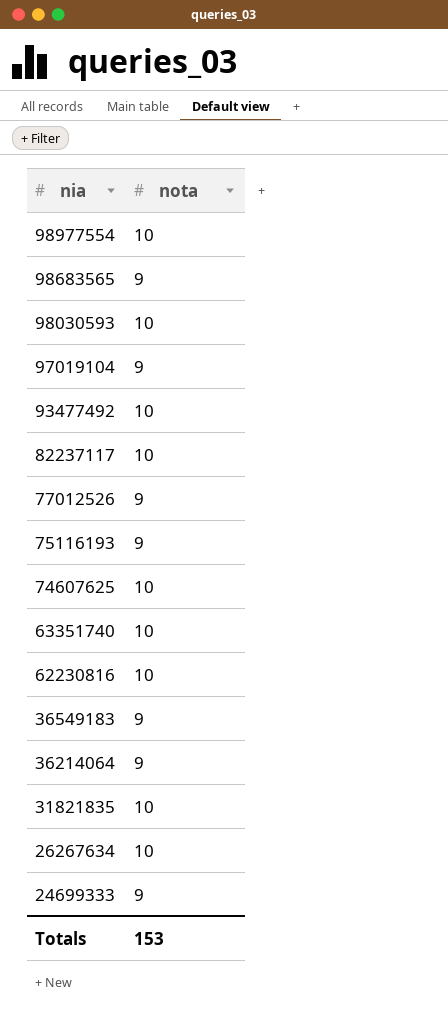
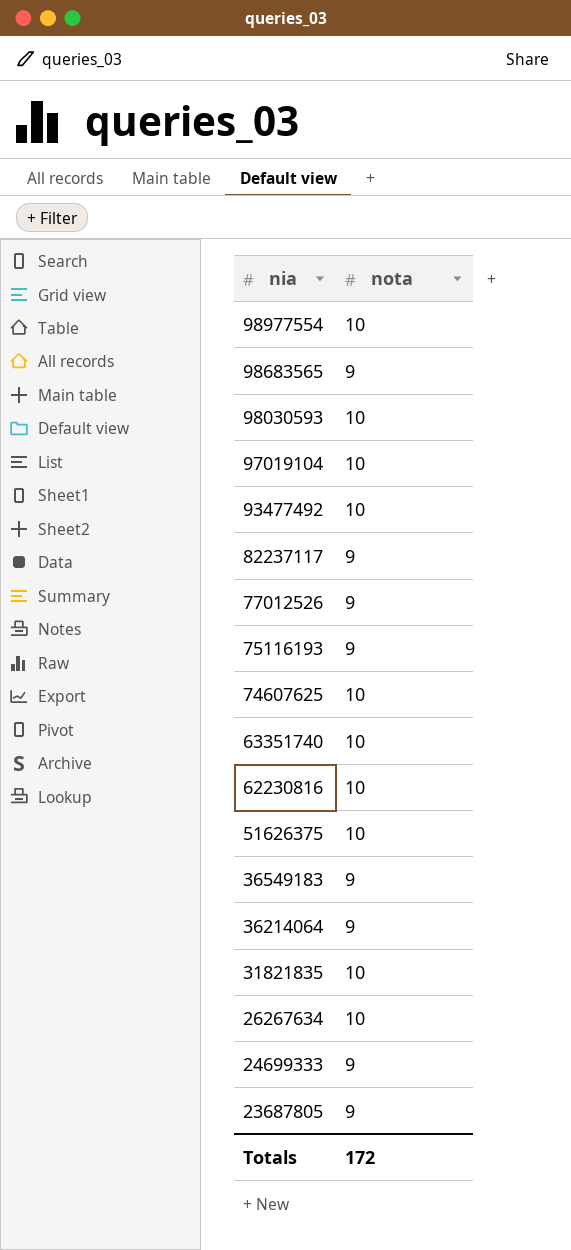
97019104 | nota: 9 -> 10
82237117 | nota: 10 -> 9
row 51626375: none -> 10
row 23687805: none -> 9
Totals | nota: 153 -> 172

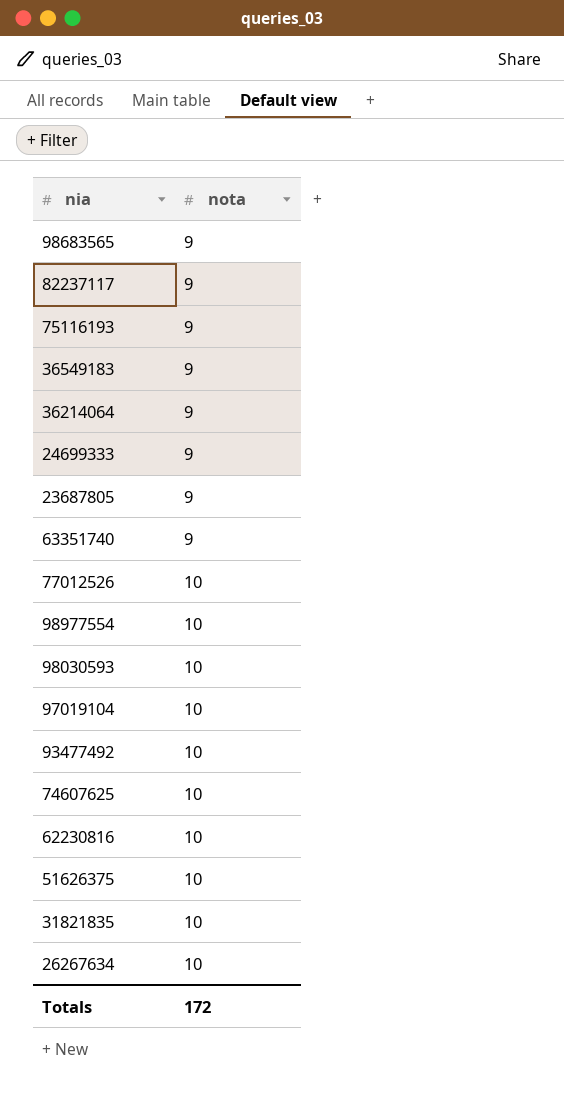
row order: nia descending -> nota ascending
63351740 | nota: 10 -> 9
77012526 | nota: 9 -> 10

